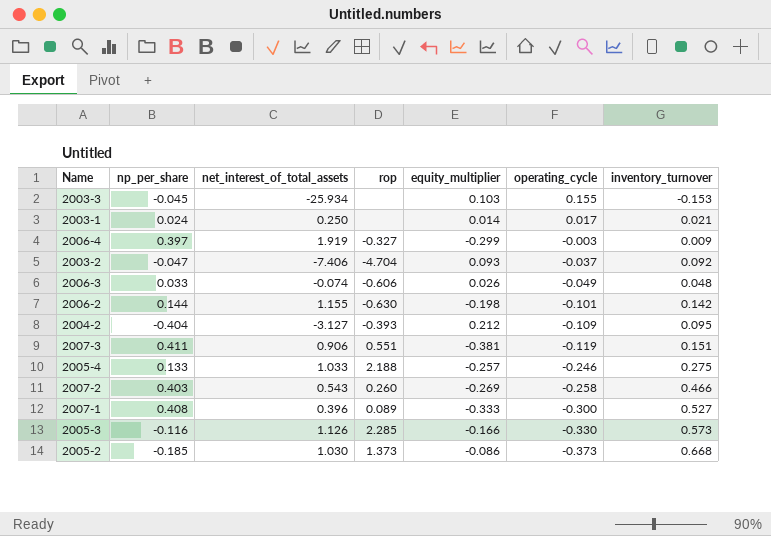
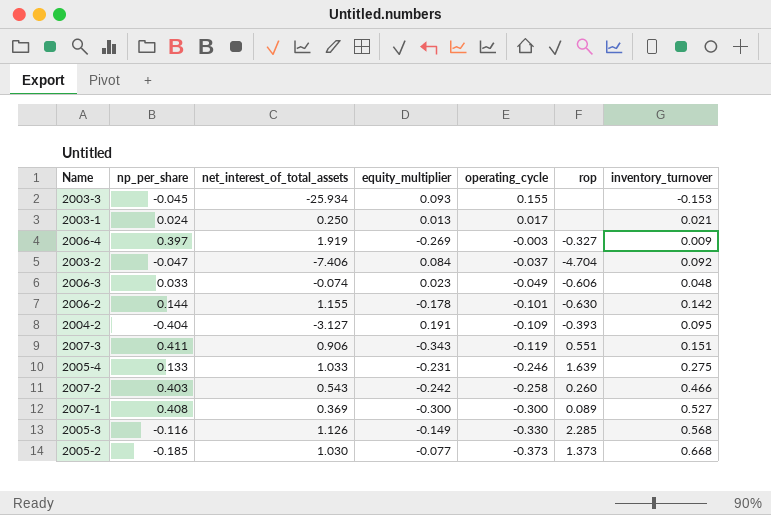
column rop | position: 4 -> 6
2003-3 | equity_multiplier: 0.103 -> 0.093
2003-1 | equity_multiplier: 0.014 -> 0.013
2006-4 | equity_multiplier: -0.299 -> -0.269
2003-2 | equity_multiplier: 0.093 -> 0.084
2006-3 | equity_multiplier: 0.026 -> 0.023
2006-2 | equity_multiplier: -0.198 -> -0.178
2004-2 | equity_multiplier: 0.212 -> 0.191
2007-3 | equity_multiplier: -0.381 -> -0.343
2005-4 | equity_multiplier: -0.257 -> -0.231
2005-4 | rop: 2.188 -> 1.639
2007-2 | equity_multiplier: -0.269 -> -0.242
2007-1 | net_interest_of_total_assets: 0.396 -> 0.369
2007-1 | equity_multiplier: -0.333 -> -0.300
2005-3 | equity_multiplier: -0.166 -> -0.149
2005-3 | inventory_turnover: 0.573 -> 0.568
2005-2 | equity_multiplier: -0.086 -> -0.077

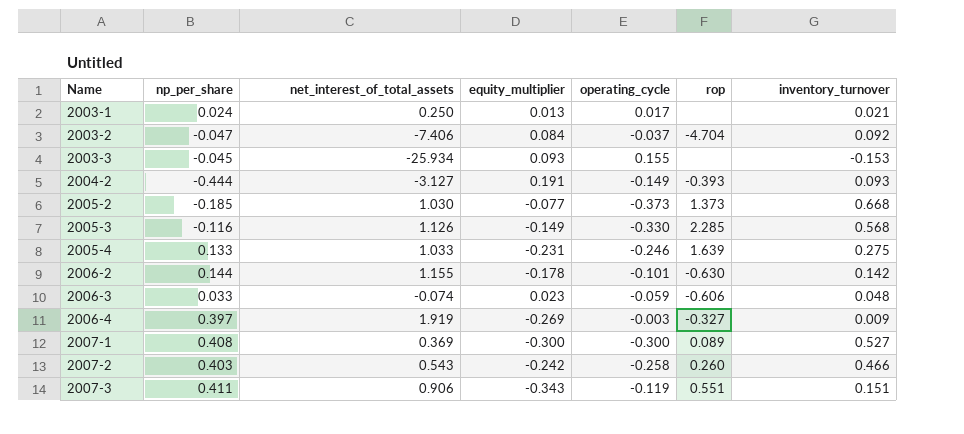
row order: operating_cycle descending -> Name ascending
2004-2 | np_per_share: -0.404 -> -0.444
2004-2 | operating_cycle: -0.109 -> -0.149
2004-2 | inventory_turnover: 0.095 -> 0.093
2006-3 | operating_cycle: -0.049 -> -0.059

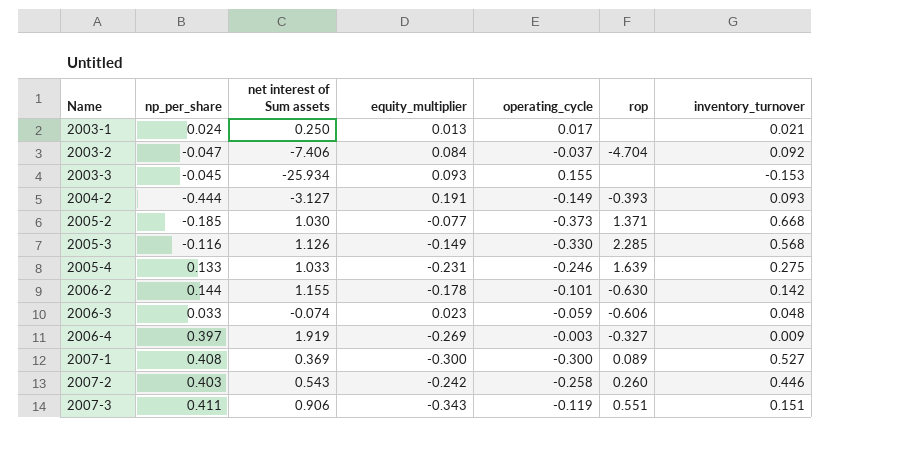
column name: net_interest_of_total_assets -> net interest of Sum assets
2005-2 | rop: 1.373 -> 1.371
2007-2 | inventory_turnover: 0.466 -> 0.446

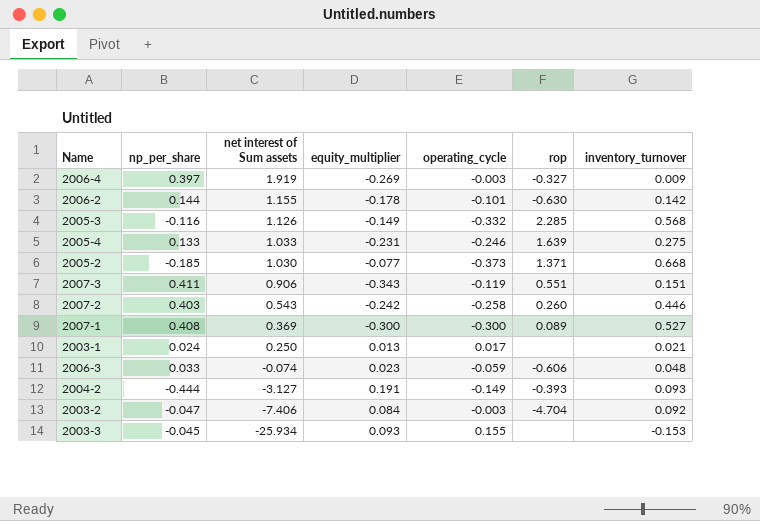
row order: Name ascending -> net interest of Sum assets descending
2005-3 | operating_cycle: -0.330 -> -0.332
2003-2 | operating_cycle: -0.037 -> -0.003

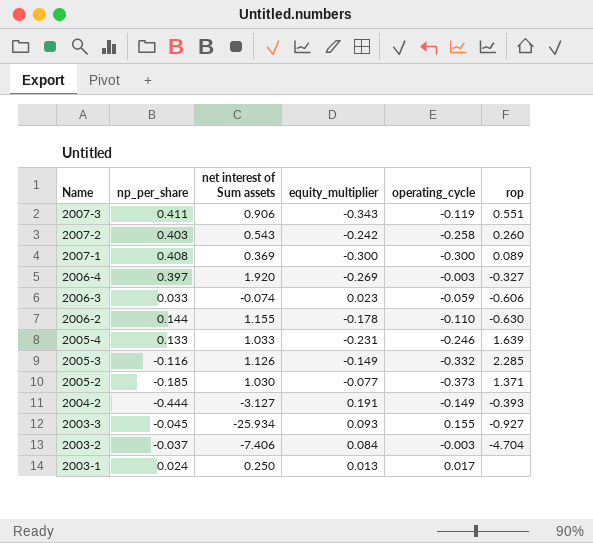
row order: net interest of Sum assets descending -> Name descending
column inventory_turnover | position: 7 -> none
2006-4 | net interest of Sum assets: 1.919 -> 1.920
2006-2 | operating_cycle: -0.101 -> -0.110
2003-3 | rop: none -> -0.927
2003-2 | np_per_share: -0.047 -> -0.037

